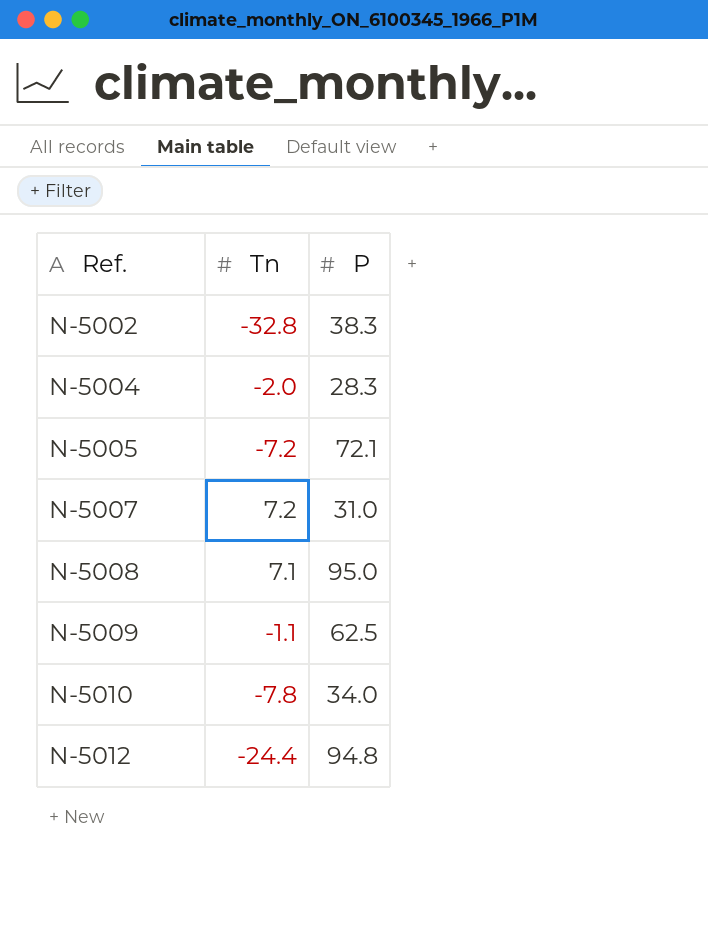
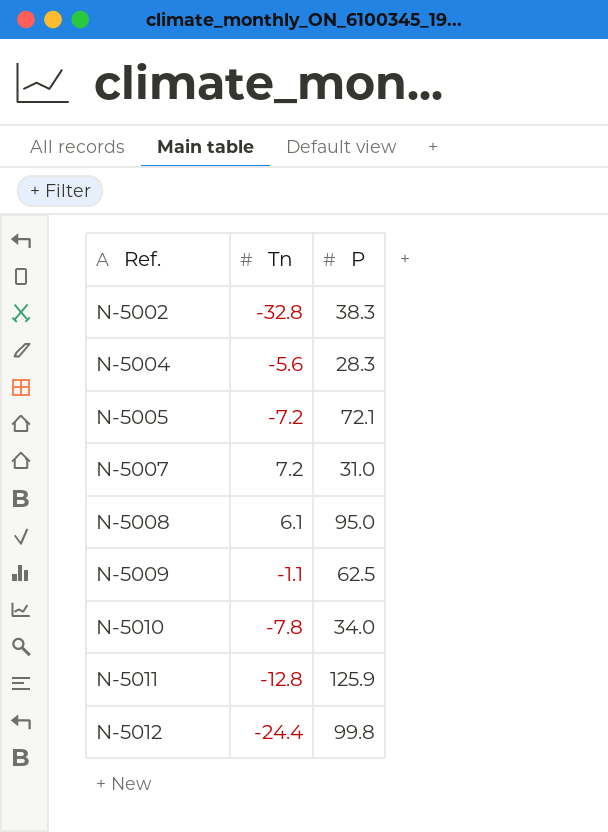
N-5004 | Tn: -2.0 -> -5.6
N-5008 | Tn: 7.1 -> 6.1
row N-5011: none -> -12.8 | 125.9
N-5012 | P: 94.8 -> 99.8

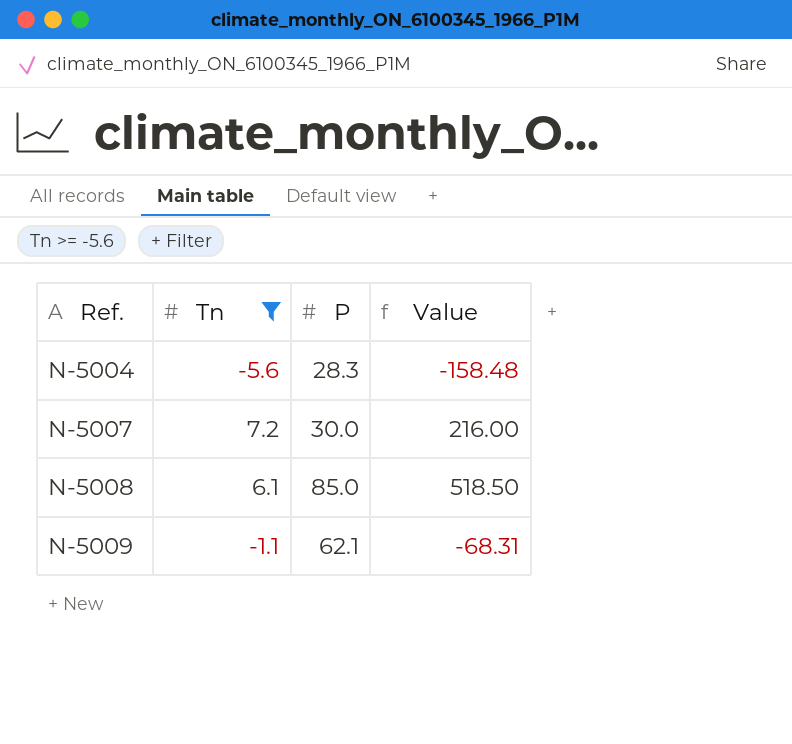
filter: none -> Tn >= -5.6
column Value | formula: none -> [Tn] * [P]
N-5007 | P: 31.0 -> 30.0
N-5008 | P: 95.0 -> 85.0
N-5009 | P: 62.5 -> 62.1

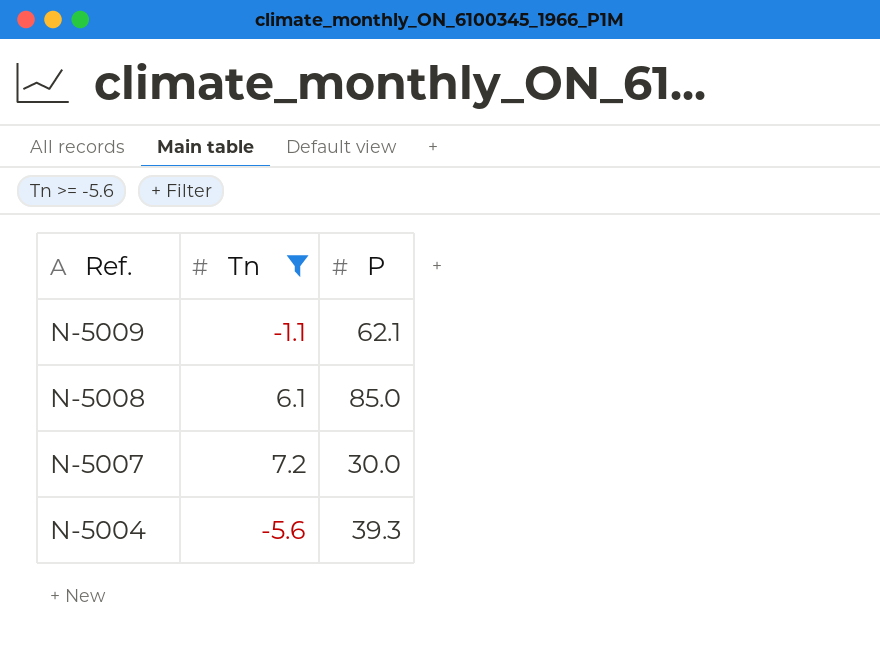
row order: Ref. ascending -> Ref. descending
column Value | formula: [Tn] * [P] -> none
N-5004 | P: 28.3 -> 39.3

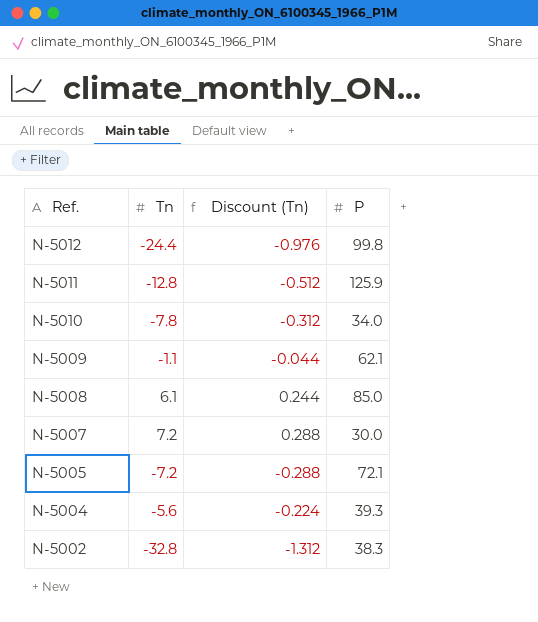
filter: Tn >= -5.6 -> none
column Discount (Tn) | formula: none -> [Tn] * 0.04

